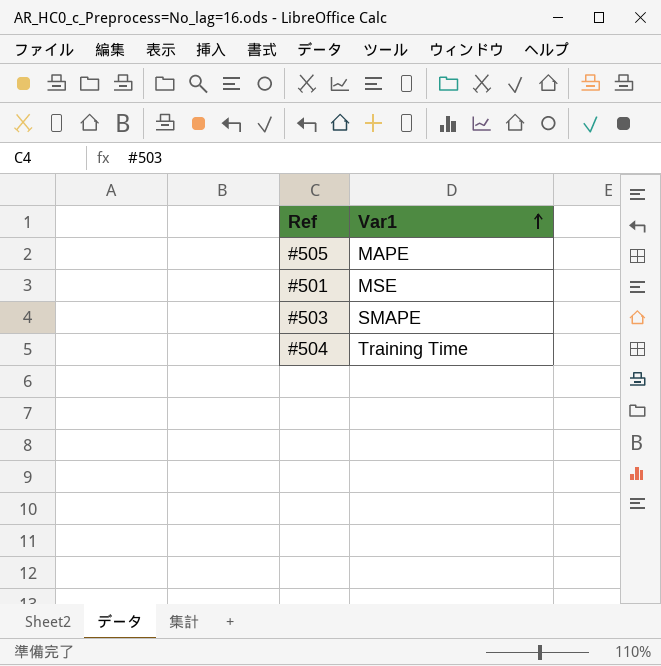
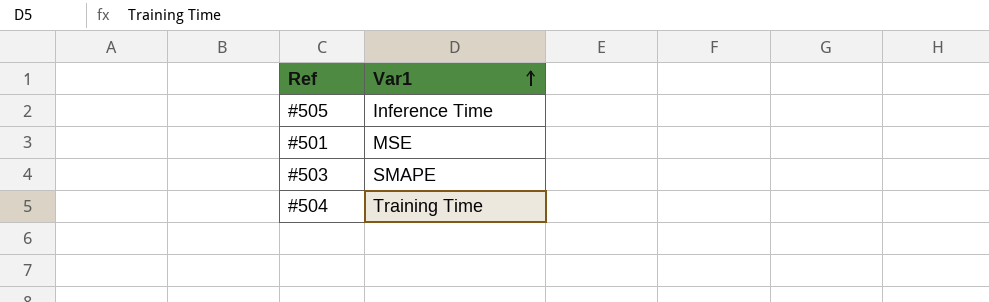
#505 | Var1: MAPE -> Inference Time

